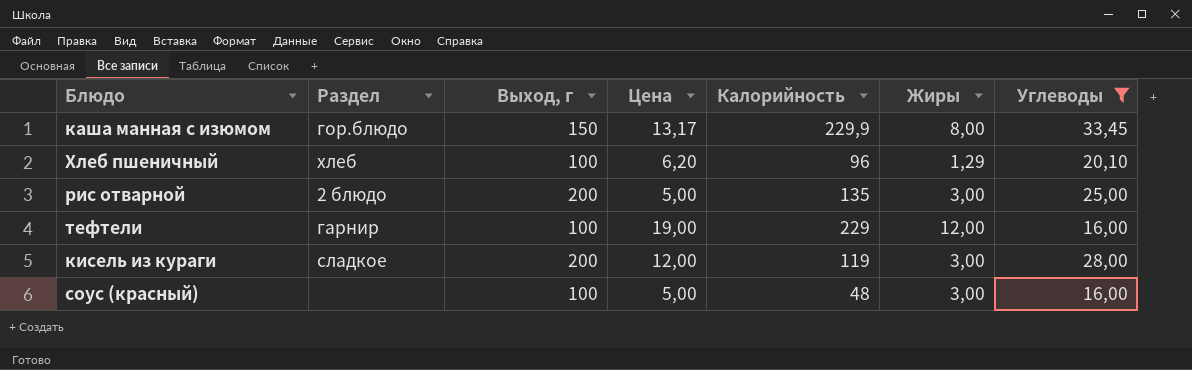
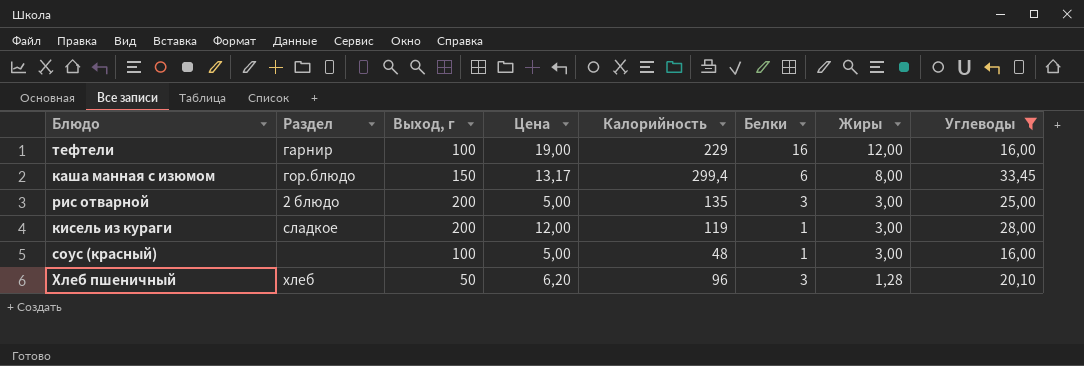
row order: none -> Жиры descending
column Белки | position: none -> 6
каша манная с изюмом | Калорийность: 229,9 -> 299,4
Хлеб пшеничный | Выход, г: 100 -> 50
Хлеб пшеничный | Жиры: 1,29 -> 1,28

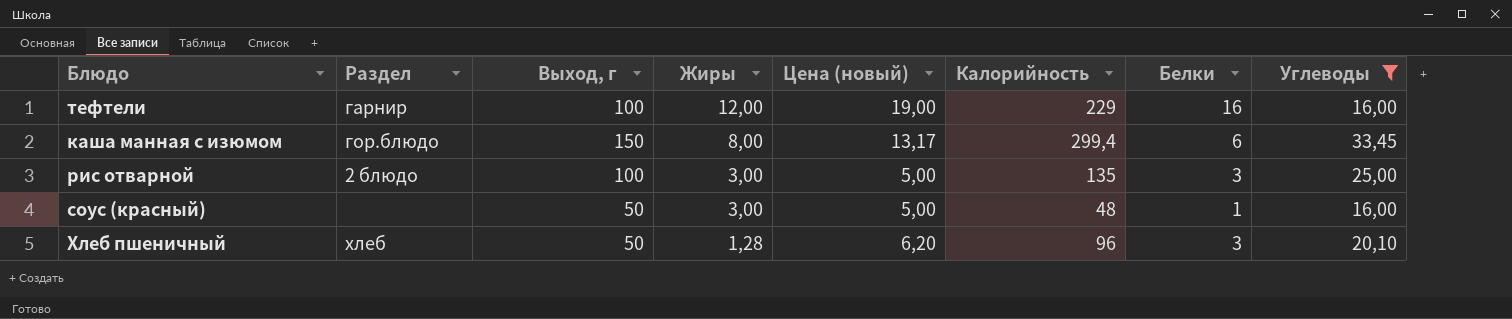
column Жиры | position: 7 -> 4
column name: Цена -> Цена (новый)
row кисель из кураги: сладкое | 200 | 12,00 | 119 | 1 | 3,00 | 28,00 -> none
рис отварной | Выход, г: 200 -> 100
соус (красный) | Выход, г: 100 -> 50

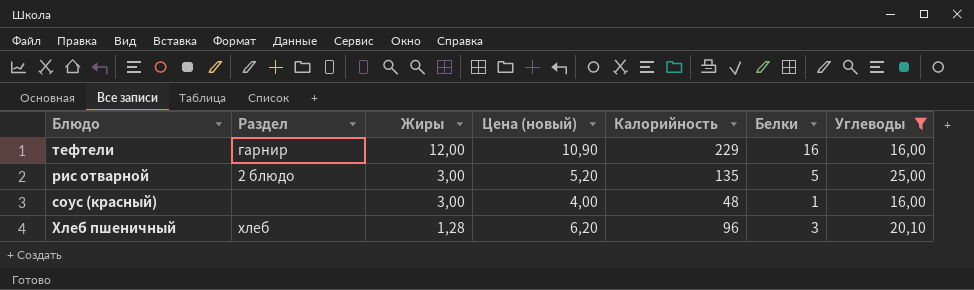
column Выход, г | position: 3 -> none
row каша манная с изюмом: гор.блюдо | 150 | 8,00 | 13,17 | 299,4 | 6 | 33,45 -> none
тефтели | Цена (новый): 19,00 -> 10,90
рис отварной | Цена (новый): 5,00 -> 5,20
рис отварной | Белки: 3 -> 5
соус (красный) | Цена (новый): 5,00 -> 4,00

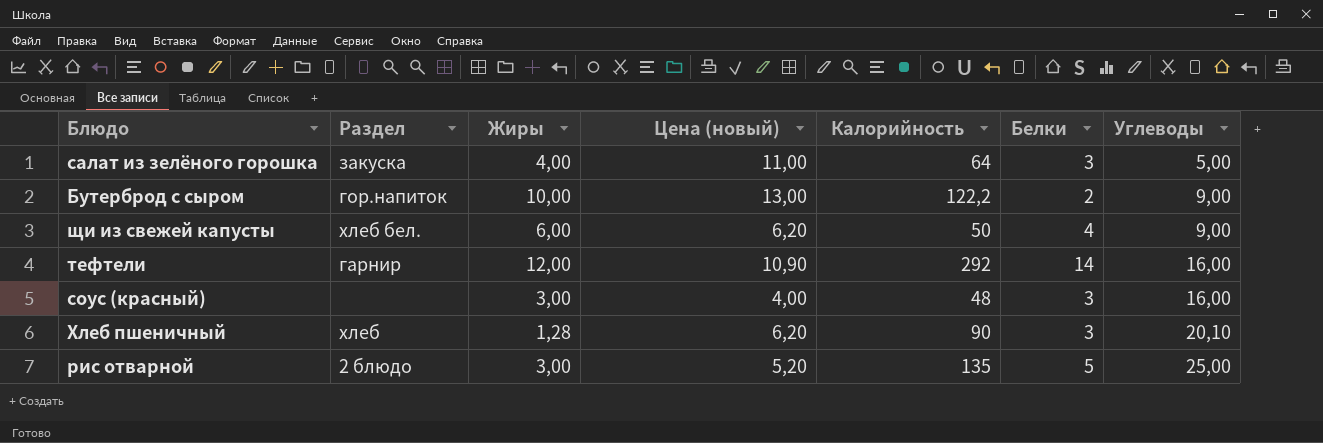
filter: Углеводы >= 16,00 -> none
row order: Жиры descending -> Углеводы ascending
тефтели | Калорийность: 229 -> 292
тефтели | Белки: 16 -> 14
соус (красный) | Белки: 1 -> 3
Хлеб пшеничный | Калорийность: 96 -> 90

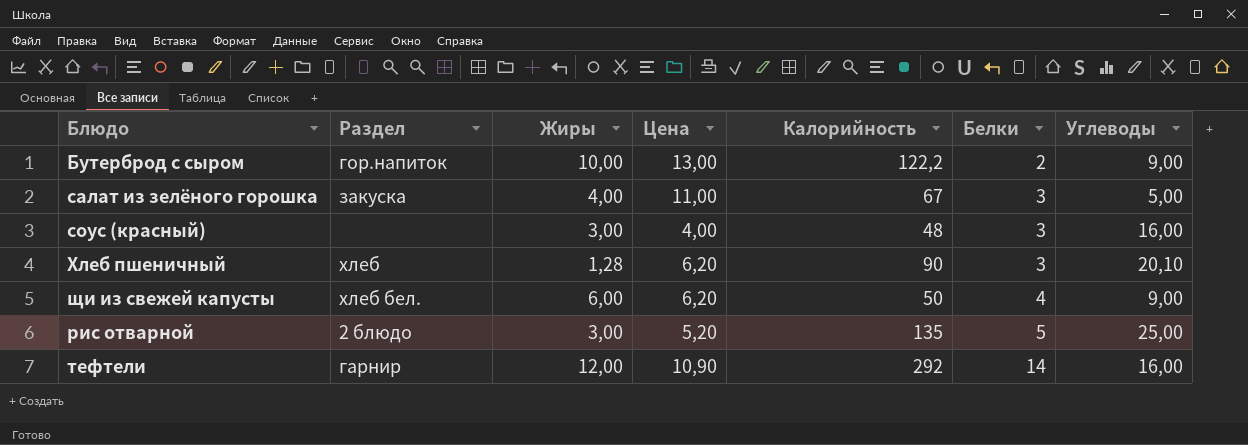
row order: Углеводы ascending -> Белки ascending
column name: Цена (новый) -> Цена
салат из зелёного горошка | Калорийность: 64 -> 67

